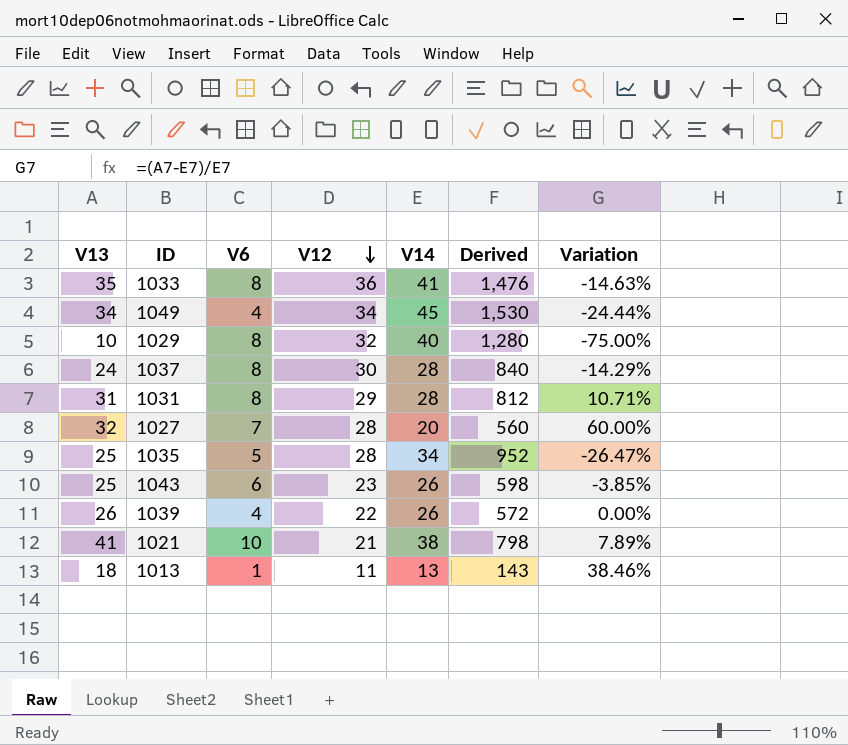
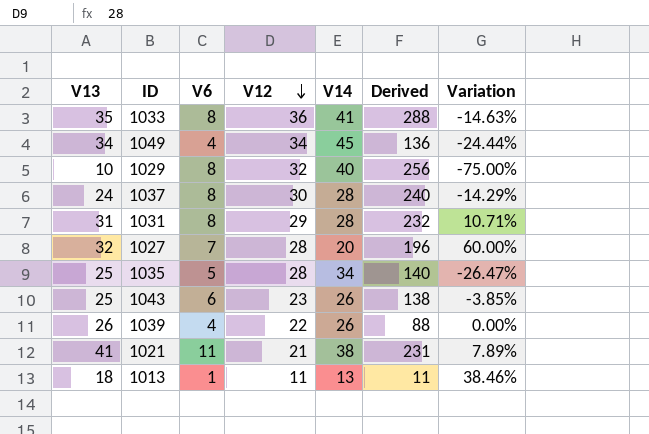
column Derived | formula: [V12] * [V14] -> [V6] * [V12]
1021 | V6: 10 -> 11

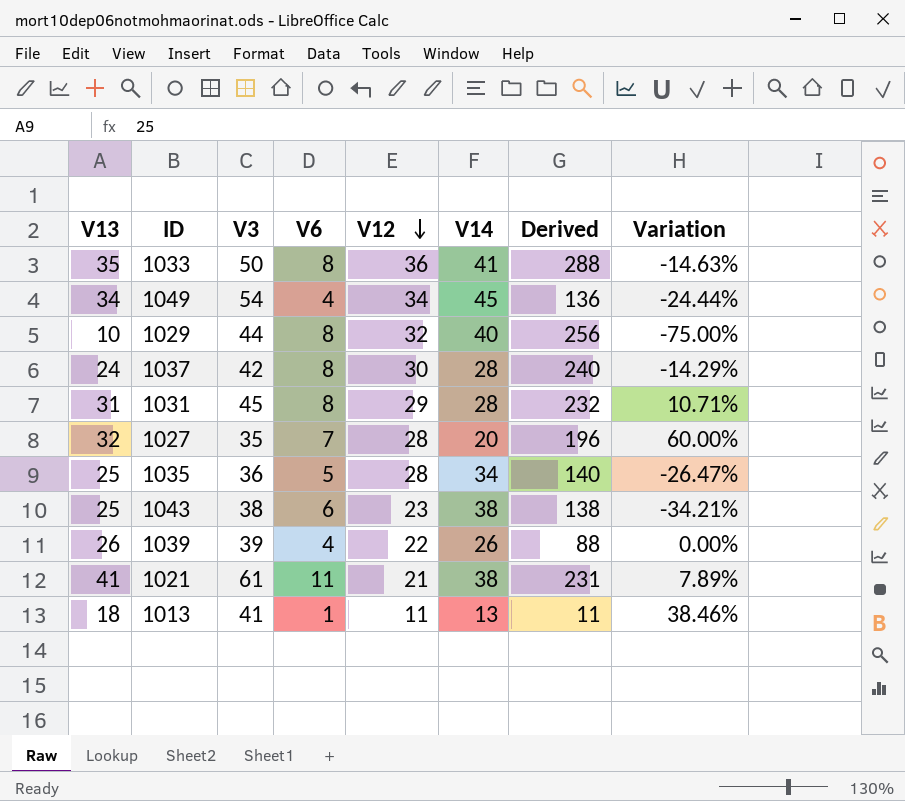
column V3 | position: none -> 3
1043 | V14: 26 -> 38
1043 | Variation: -3.85% -> -34.21%

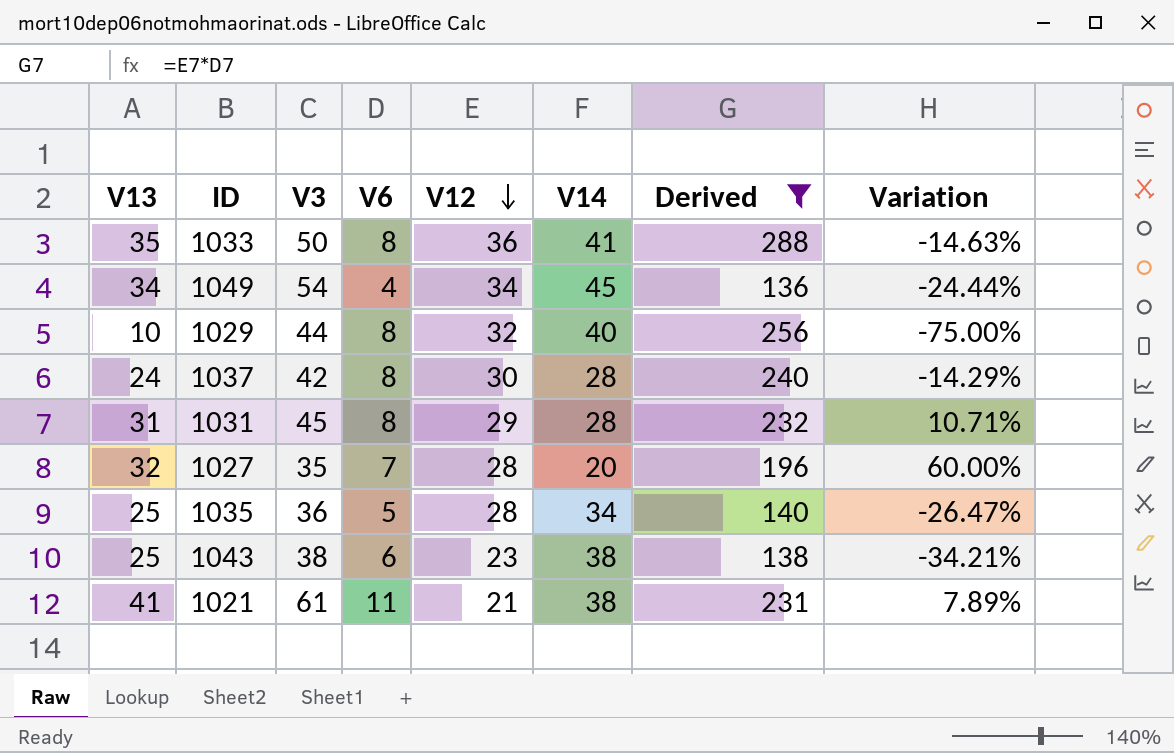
filter: none -> Derived >= 136

